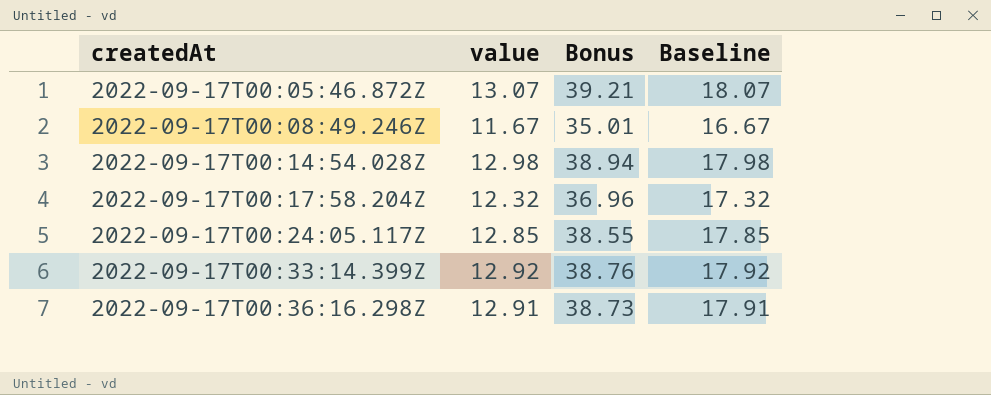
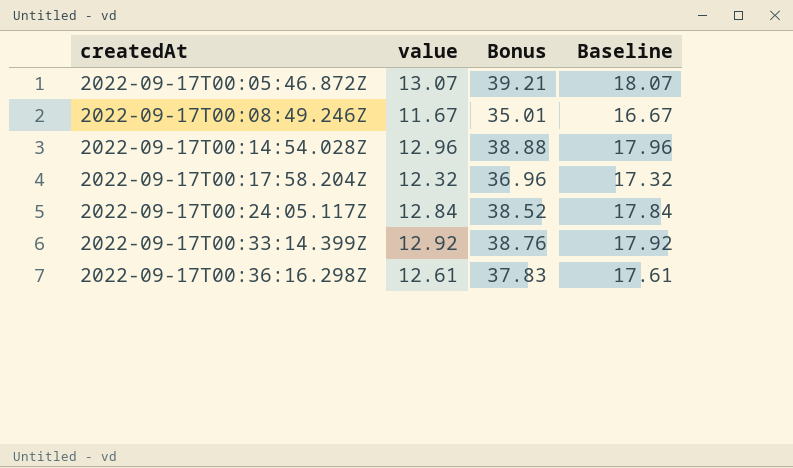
2022-09-17T00:14:54.028Z | value: 12.98 -> 12.96
2022-09-17T00:14:54.028Z | Bonus: 38.94 -> 38.88
2022-09-17T00:14:54.028Z | Baseline: 17.98 -> 17.96
2022-09-17T00:24:05.117Z | value: 12.85 -> 12.84
2022-09-17T00:24:05.117Z | Bonus: 38.55 -> 38.52
2022-09-17T00:24:05.117Z | Baseline: 17.85 -> 17.84
2022-09-17T00:36:16.298Z | value: 12.91 -> 12.61
2022-09-17T00:36:16.298Z | Bonus: 38.73 -> 37.83
2022-09-17T00:36:16.298Z | Baseline: 17.91 -> 17.61

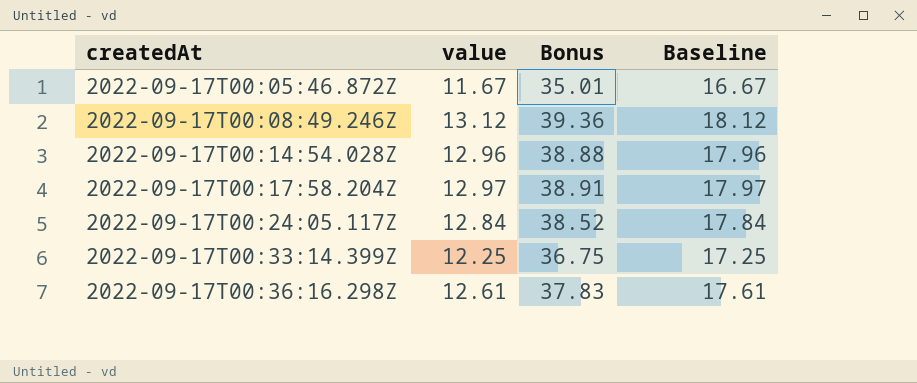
2022-09-17T00:05:46.872Z | value: 13.07 -> 11.67
2022-09-17T00:05:46.872Z | Bonus: 39.21 -> 35.01
2022-09-17T00:05:46.872Z | Baseline: 18.07 -> 16.67
2022-09-17T00:08:49.246Z | value: 11.67 -> 13.12
2022-09-17T00:08:49.246Z | Bonus: 35.01 -> 39.36
2022-09-17T00:08:49.246Z | Baseline: 16.67 -> 18.12
2022-09-17T00:17:58.204Z | value: 12.32 -> 12.97
2022-09-17T00:17:58.204Z | Bonus: 36.96 -> 38.91
2022-09-17T00:17:58.204Z | Baseline: 17.32 -> 17.97
2022-09-17T00:33:14.399Z | value: 12.92 -> 12.25
2022-09-17T00:33:14.399Z | Bonus: 38.76 -> 36.75
2022-09-17T00:33:14.399Z | Baseline: 17.92 -> 17.25

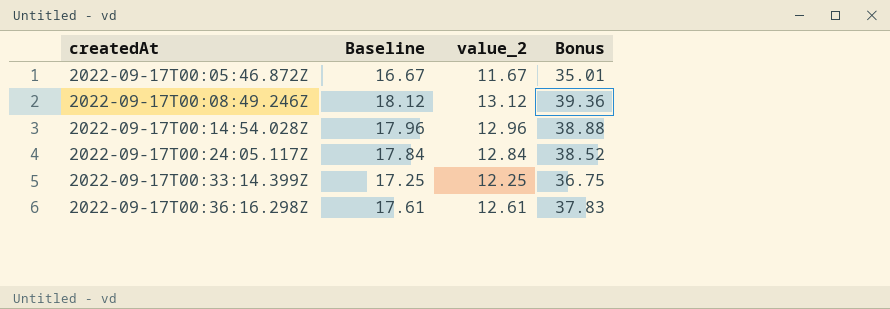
column Baseline | position: 4 -> 2
column name: value -> value_2
row 2022-09-17T00:17:58.204Z: 12.97 | 38.91 | 17.97 -> none

